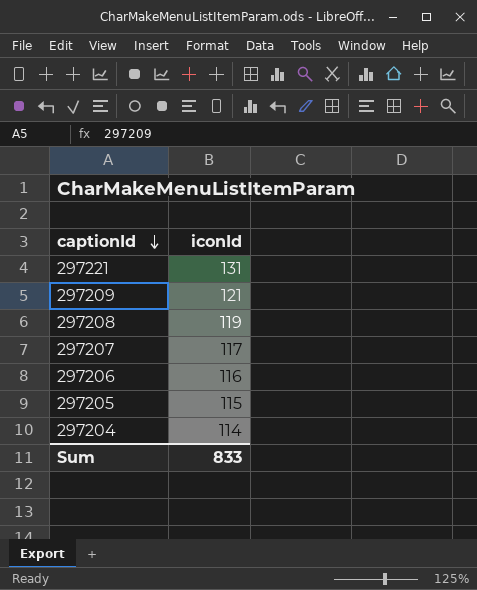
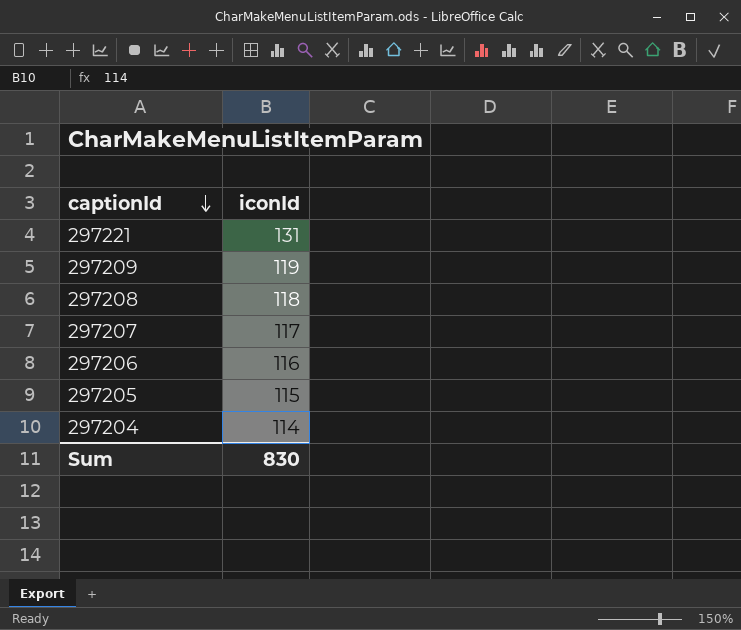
297209 | iconId: 121 -> 119
297208 | iconId: 119 -> 118
Sum | iconId: 833 -> 830

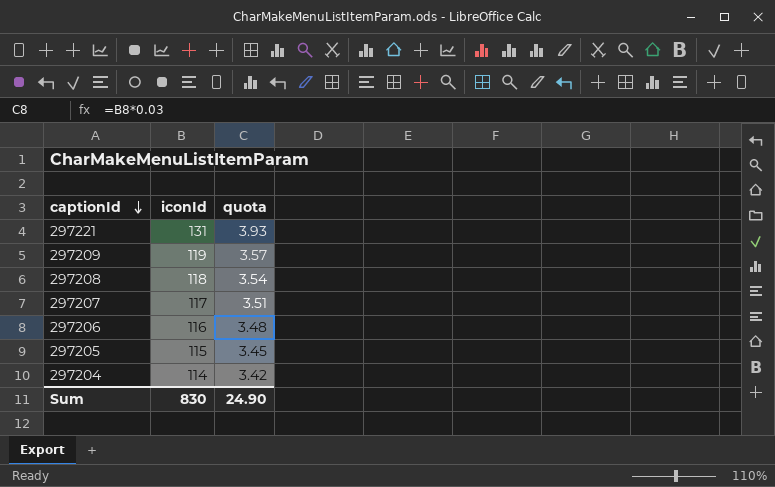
column quota | formula: none -> [iconId] * 0.03

